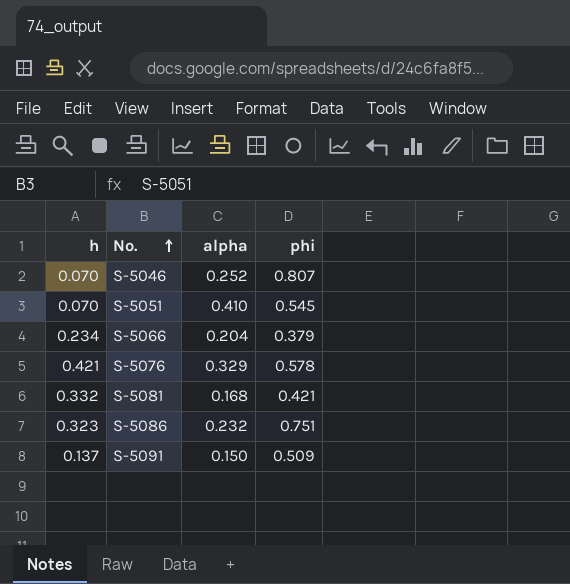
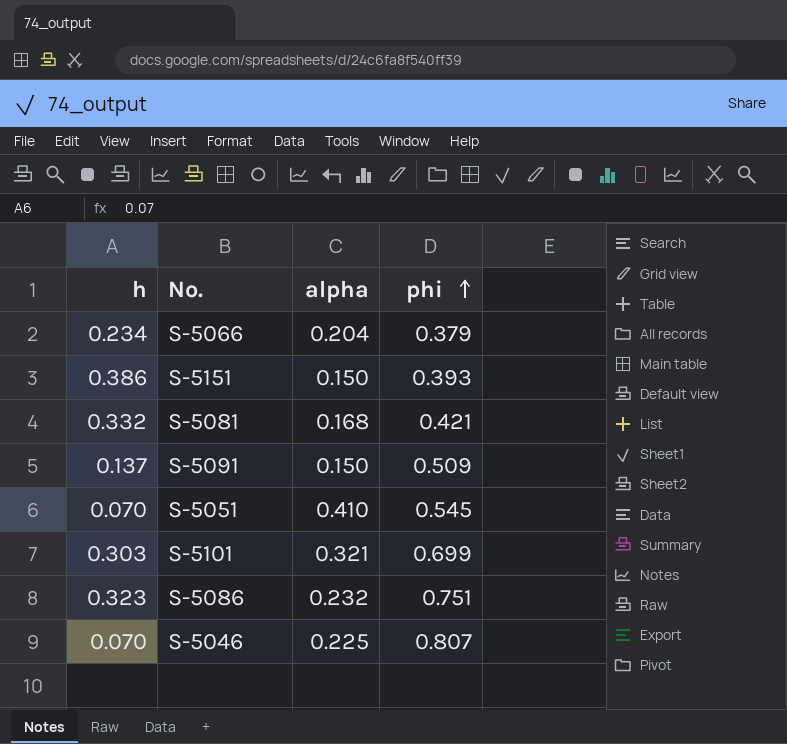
row order: No. ascending -> phi ascending
row S-5076: 0.421 | 0.329 | 0.578 -> none
row S-5151: none -> 0.386 | 0.150 | 0.393
row S-5101: none -> 0.303 | 0.321 | 0.699
S-5046 | alpha: 0.252 -> 0.225

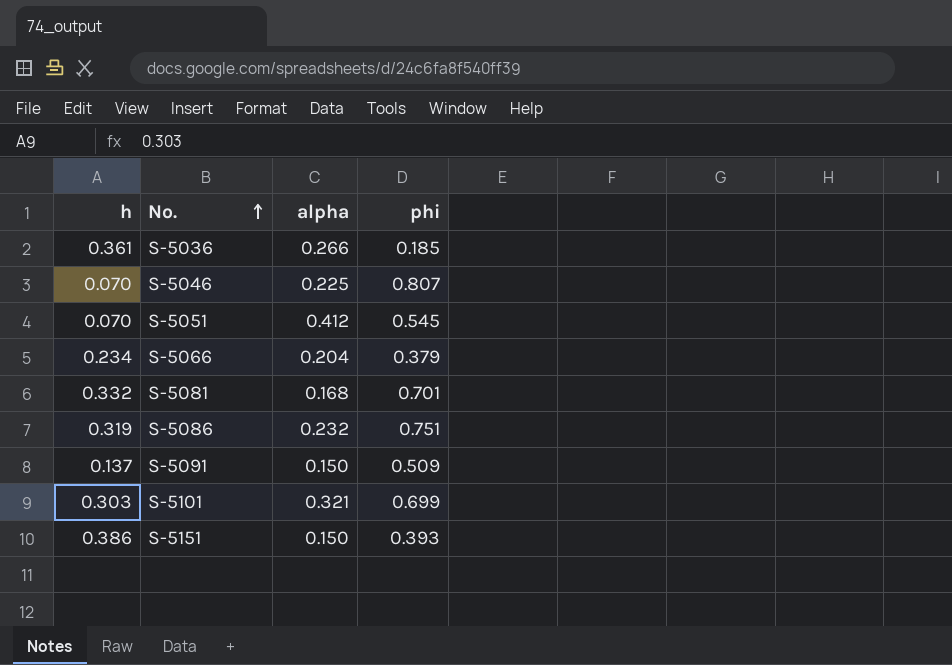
row order: phi ascending -> No. ascending
row S-5036: none -> 0.361 | 0.266 | 0.185
S-5051 | alpha: 0.410 -> 0.412
S-5081 | phi: 0.421 -> 0.701
S-5086 | h: 0.323 -> 0.319

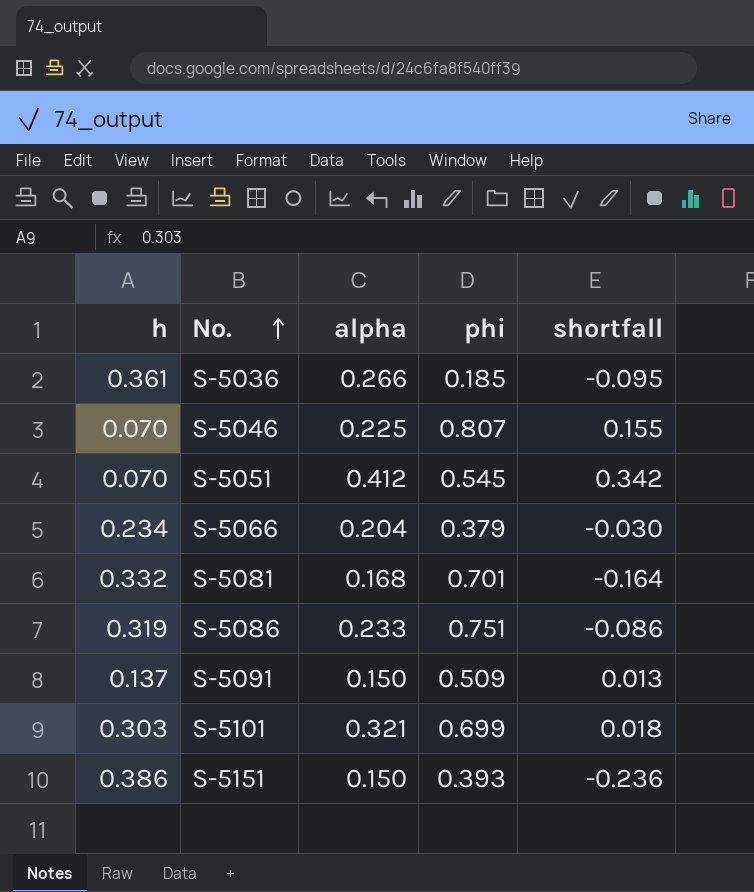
column shortfall | formula: none -> [alpha] - [h]
S-5086 | alpha: 0.232 -> 0.233

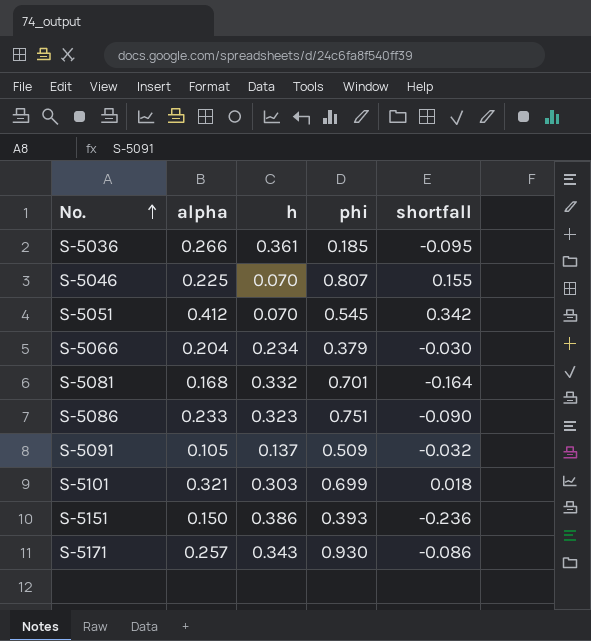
column h | position: 1 -> 3
S-5086 | h: 0.319 -> 0.323
S-5086 | shortfall: -0.086 -> -0.090
S-5091 | alpha: 0.150 -> 0.105
S-5091 | shortfall: 0.013 -> -0.032
row S-5171: none -> 0.257 | 0.343 | 0.930 | -0.086

